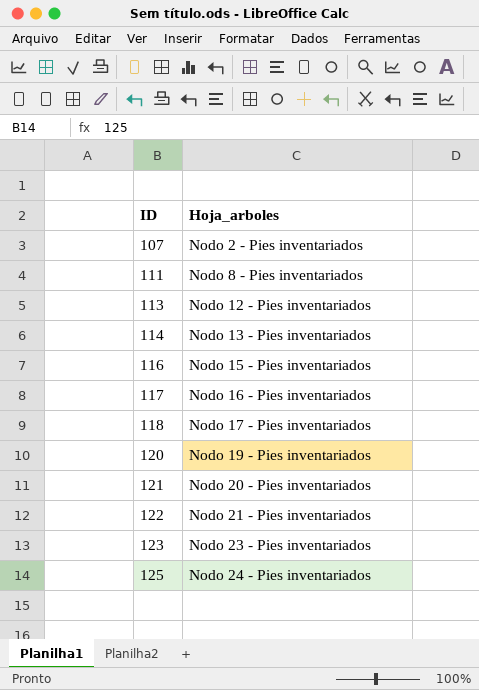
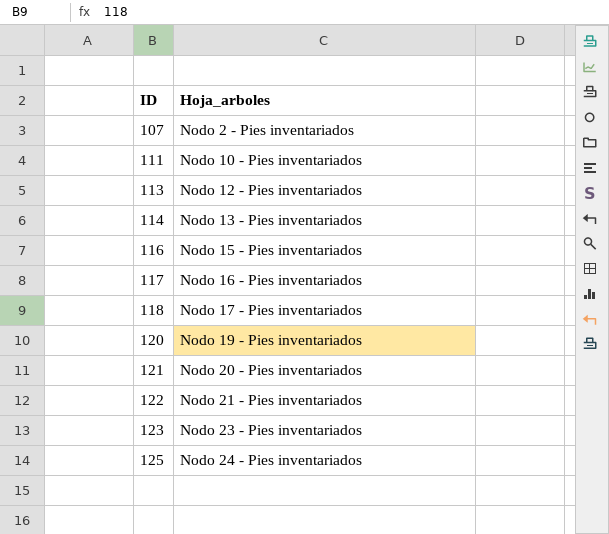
111 | Hoja_arboles: Nodo 8 - Pies inventariados -> Nodo 10 - Pies inventariados

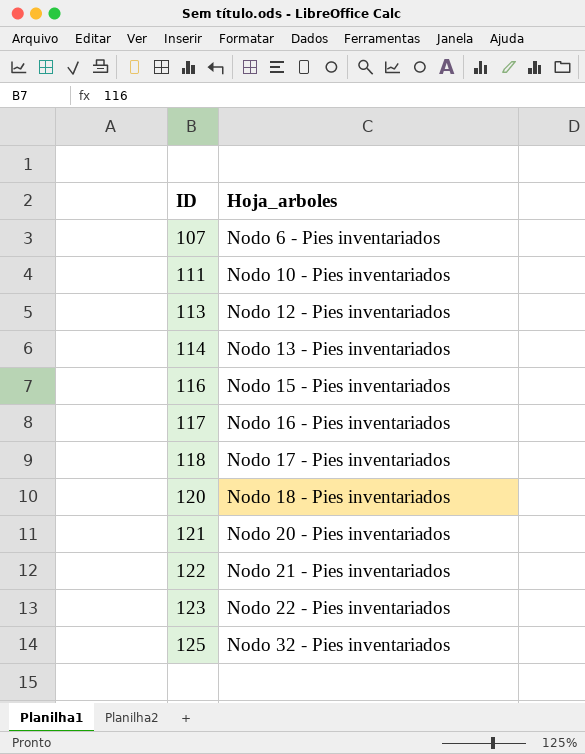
107 | Hoja_arboles: Nodo 2 - Pies inventariados -> Nodo 6 - Pies inventariados
120 | Hoja_arboles: Nodo 19 - Pies inventariados -> Nodo 18 - Pies inventariados
123 | Hoja_arboles: Nodo 23 - Pies inventariados -> Nodo 22 - Pies inventariados
125 | Hoja_arboles: Nodo 24 - Pies inventariados -> Nodo 32 - Pies inventariados

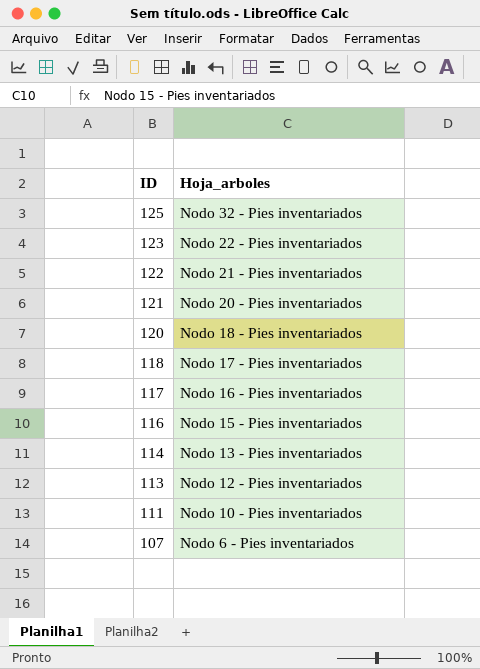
row order: ID ascending -> ID descending

